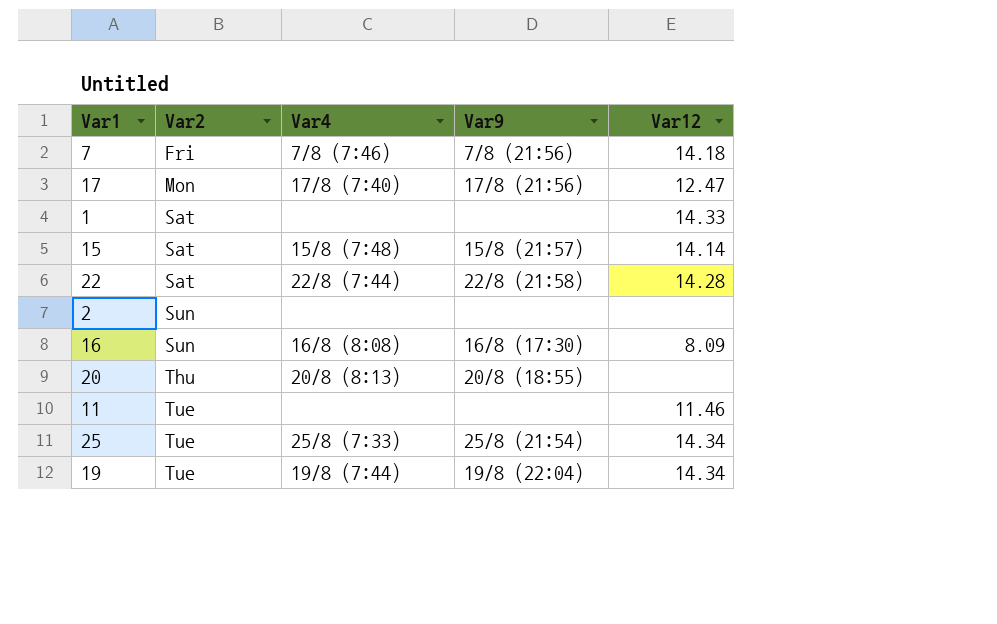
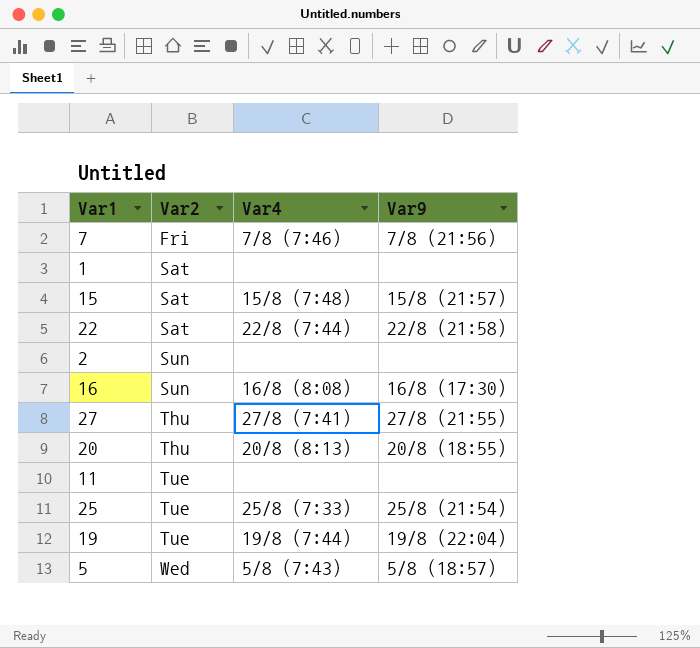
column Var12 | position: 5 -> none
row 17: Mon | 17/8 (7:40) | 17/8 (21:56) | 12.47 -> none
row 27: none -> Thu | 27/8 (7:41) | 27/8 (21:55)
row 5: none -> Wed | 5/8 (7:43) | 5/8 (18:57)

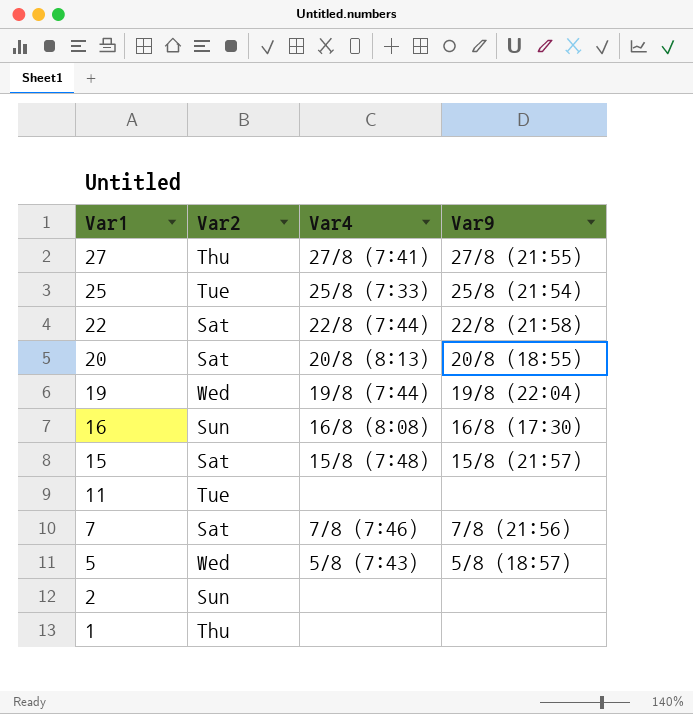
row order: Var2 ascending -> Var1 descending
20 | Var2: Thu -> Sat
19 | Var2: Tue -> Wed
7 | Var2: Fri -> Sat
1 | Var2: Sat -> Thu

